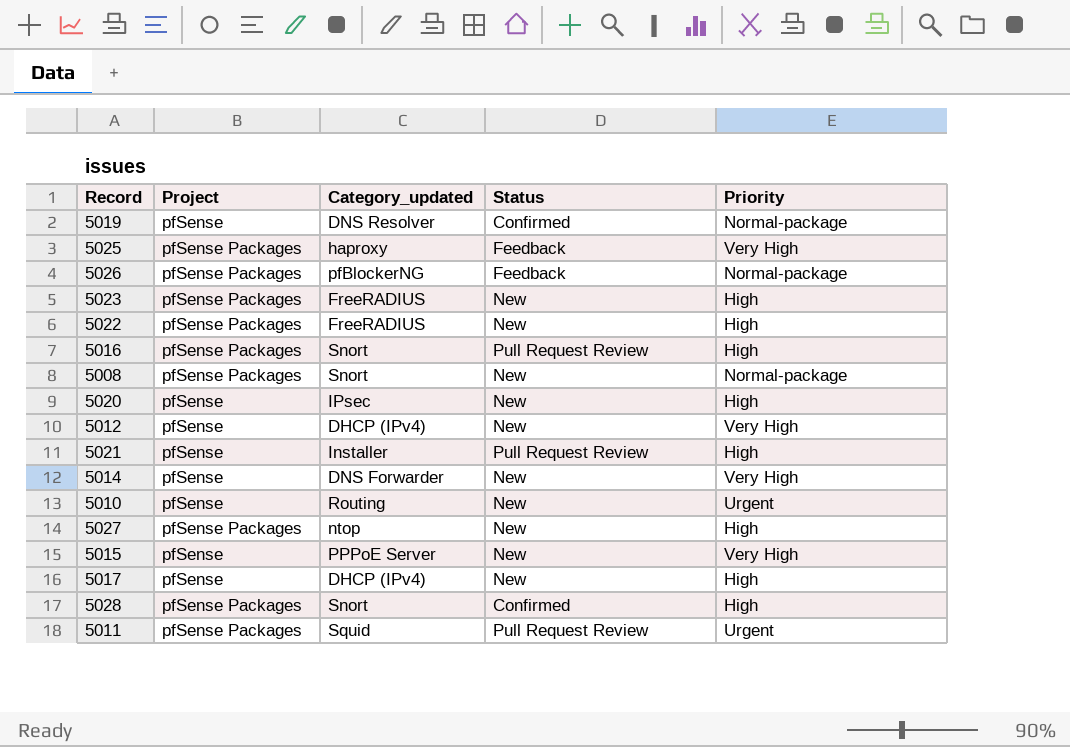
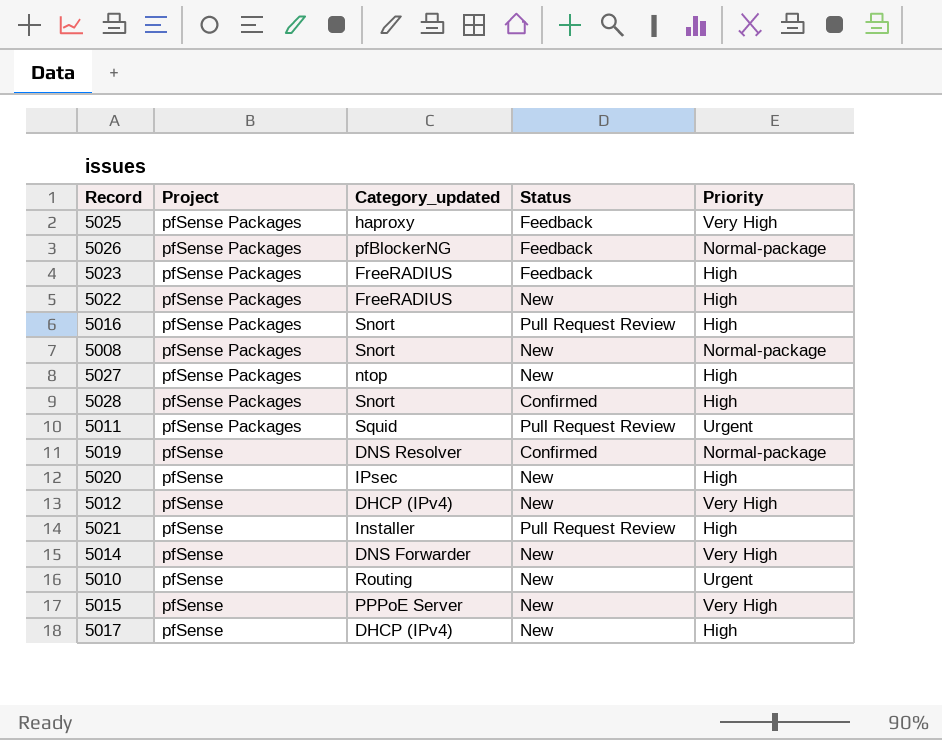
row order: none -> Project descending
5023 | Status: New -> Feedback

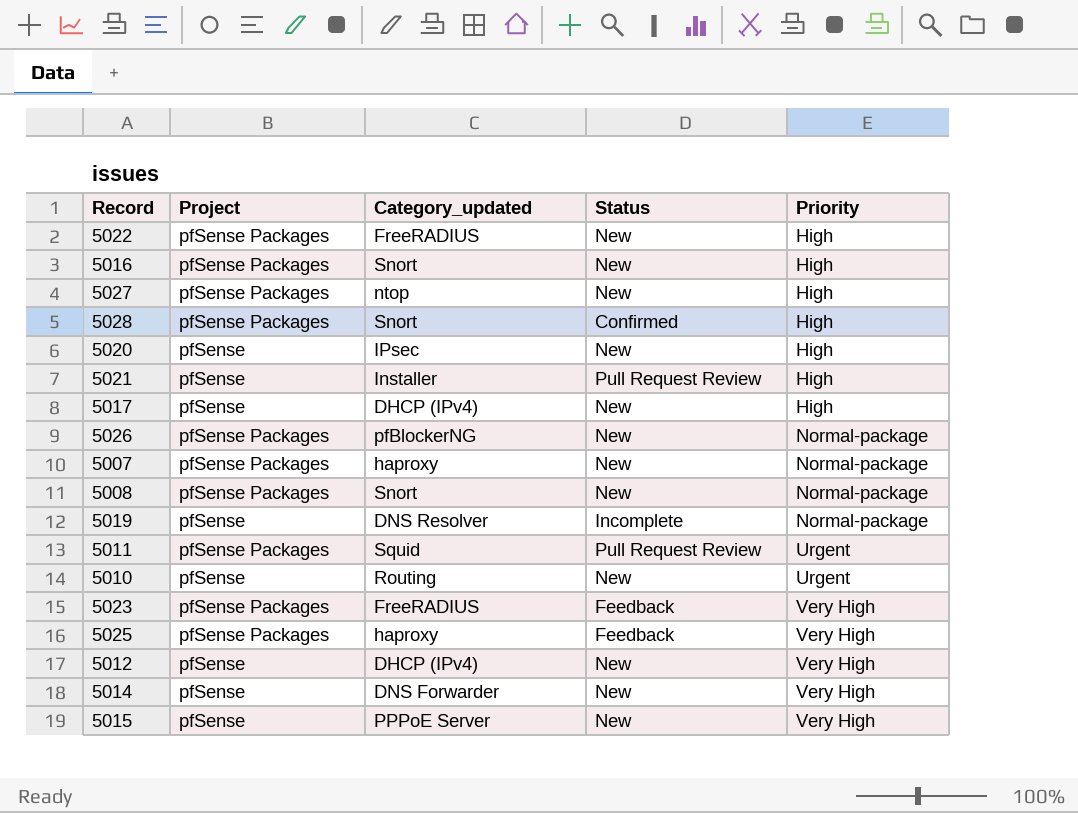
row order: Project descending -> Priority ascending
5016 | Status: Pull Request Review -> New
5026 | Status: Feedback -> New
row 5007: none -> pfSense Packages | haproxy | New | Normal-package
5019 | Status: Confirmed -> Incomplete
5023 | Priority: High -> Very High

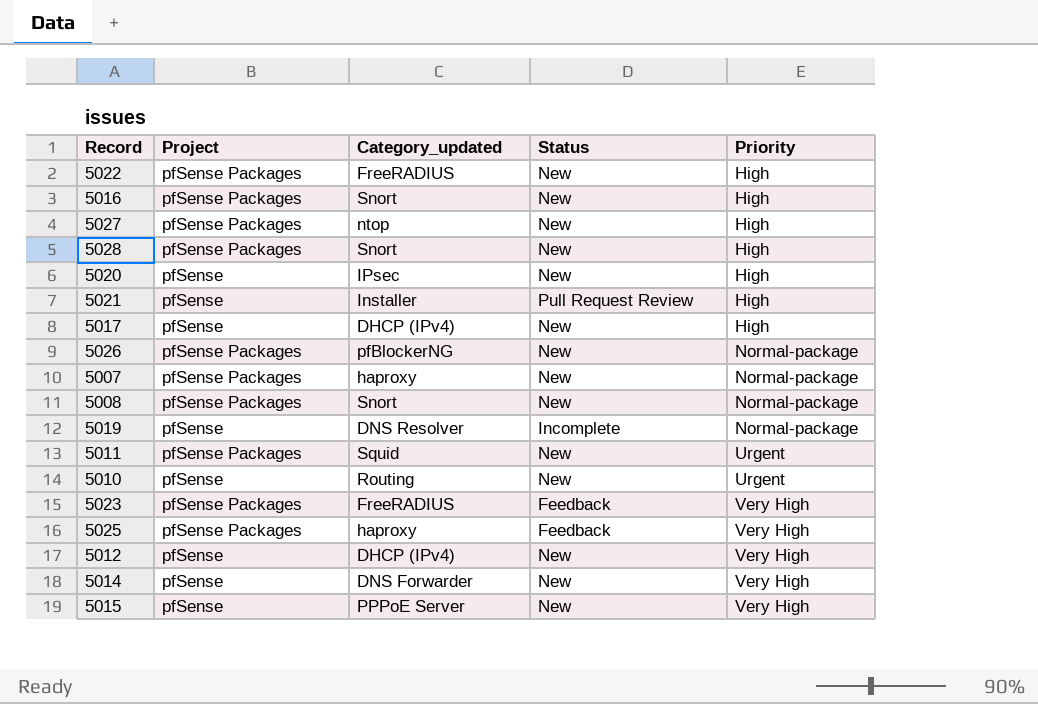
5028 | Status: Confirmed -> New
5011 | Status: Pull Request Review -> New

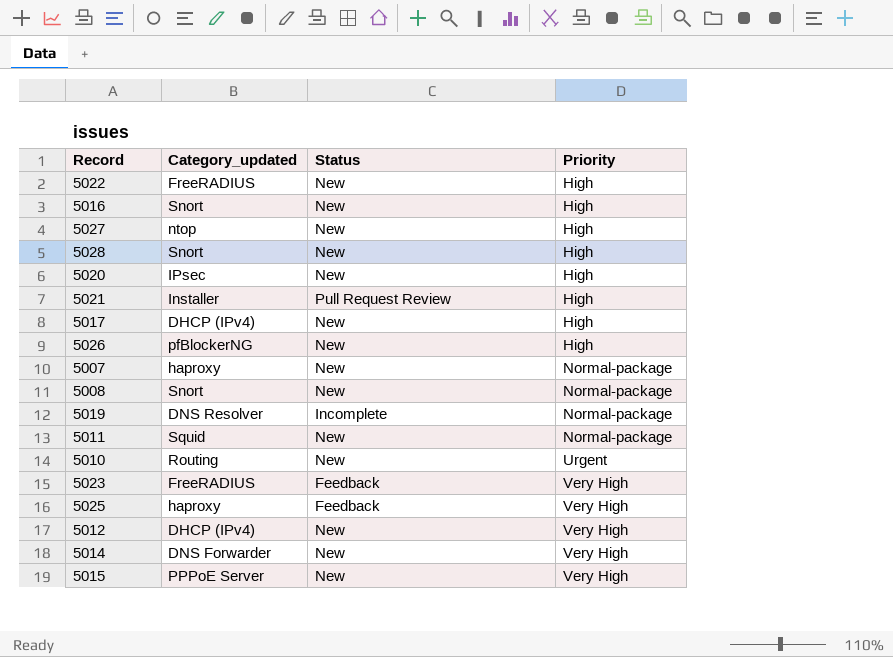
column Project | position: 2 -> none
5026 | Priority: Normal-package -> High
5011 | Priority: Urgent -> Normal-package

